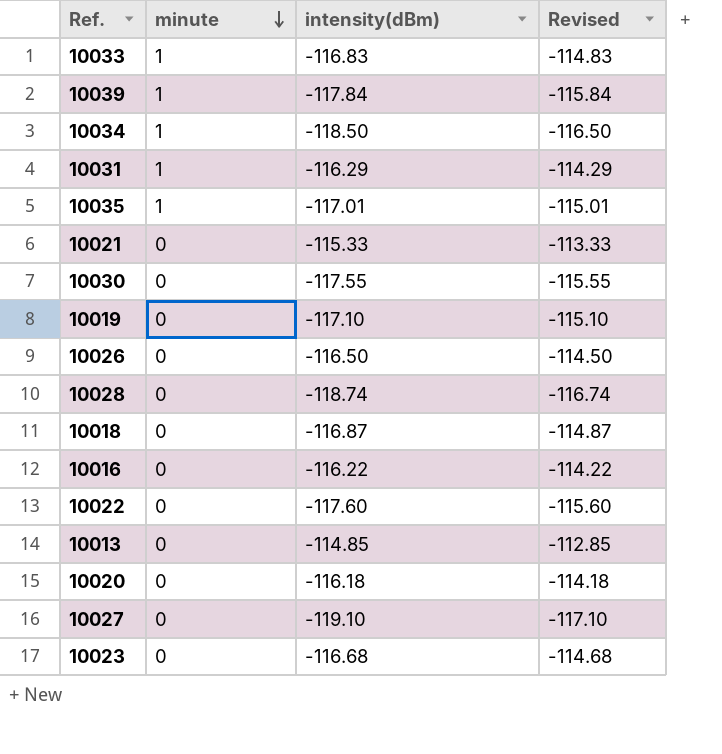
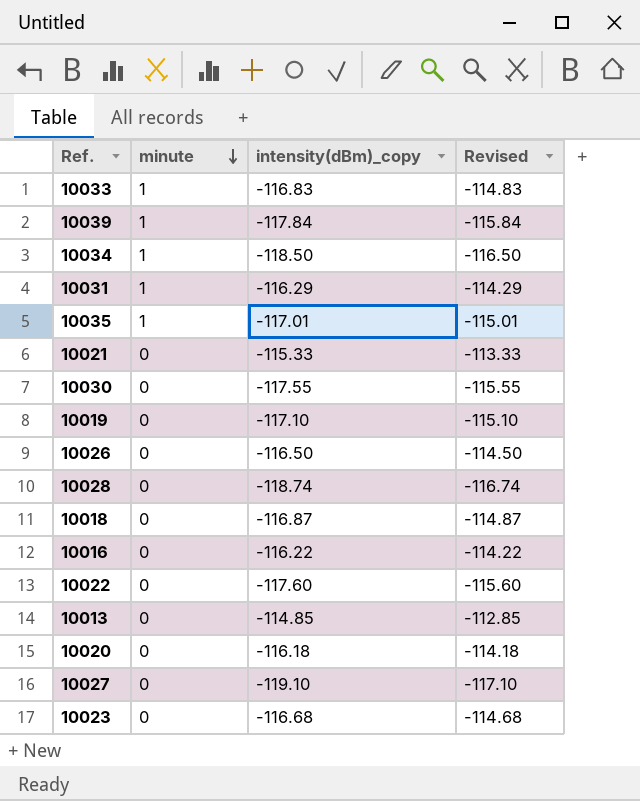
column name: intensity(dBm) -> intensity(dBm)_copy

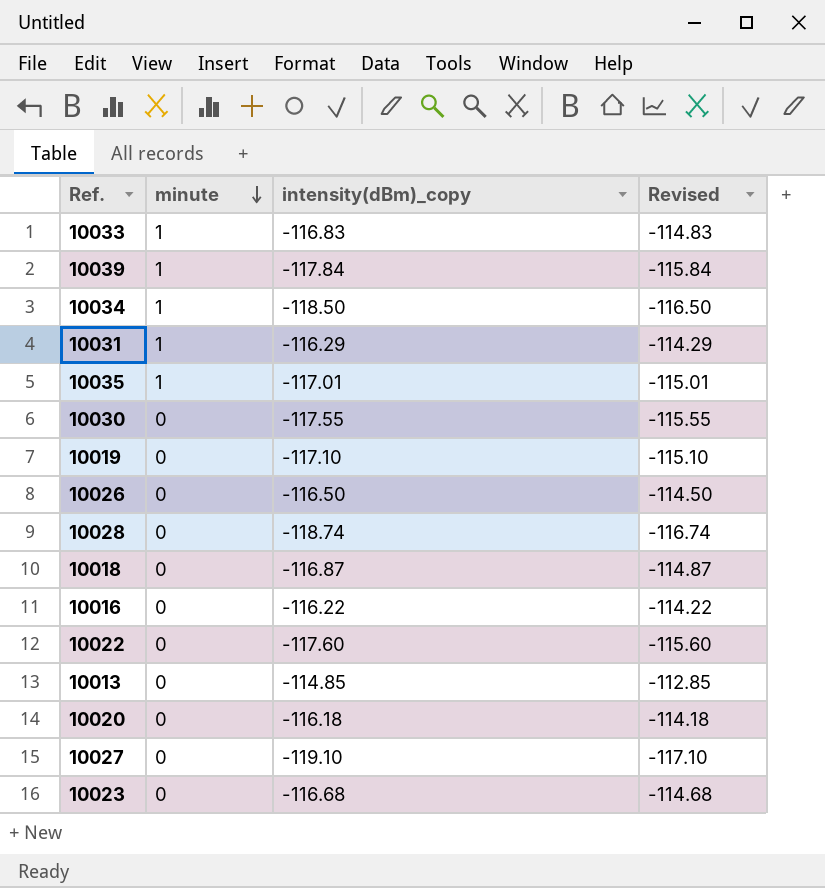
row 10021: 0 | -115.33 | -113.33 -> none

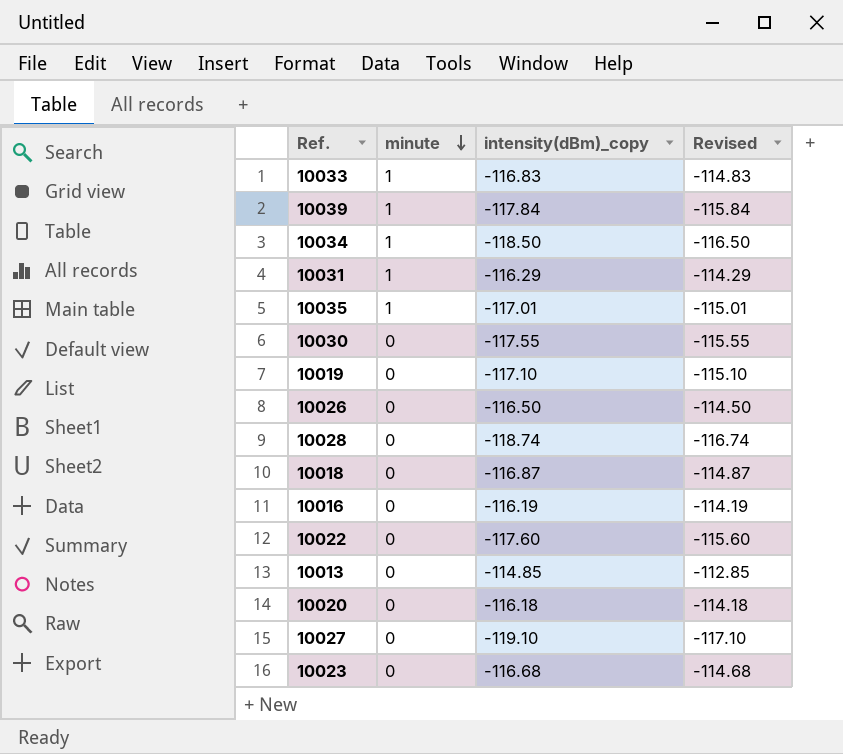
10016 | intensity(dBm)_copy: -116.22 -> -116.19
10016 | Revised: -114.22 -> -114.19

